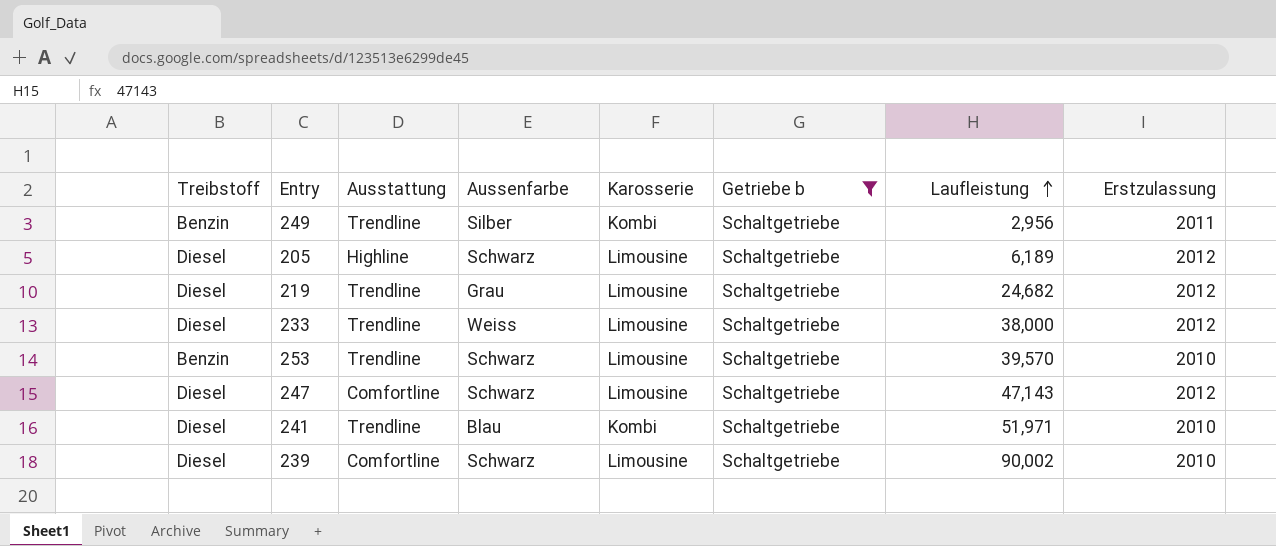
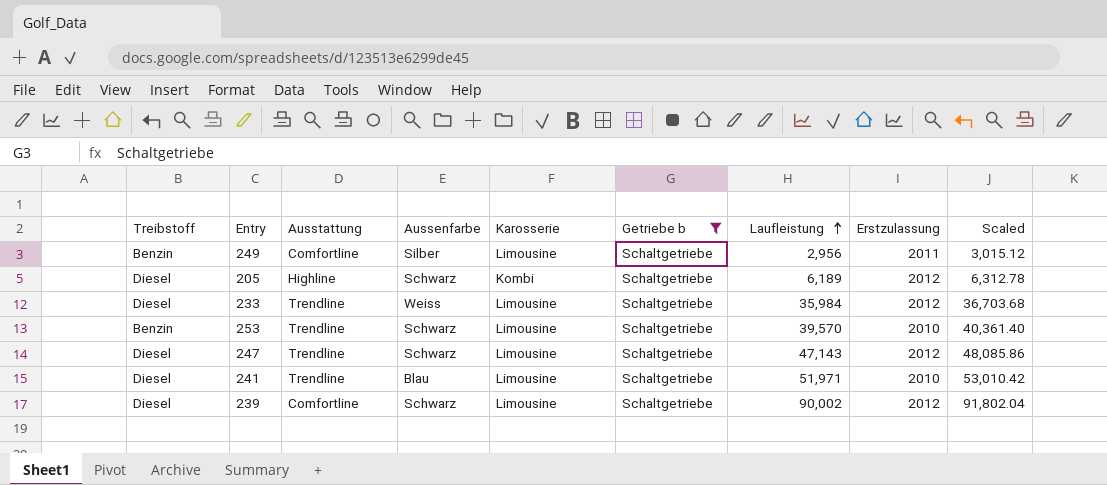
column Scaled | formula: none -> [Laufleistung] * 1.02
row 219: Diesel | Trendline | Grau | Limousine | Schaltgetriebe | 24,682 | 2012 -> none
249 | Ausstattung: Trendline -> Comfortline
249 | Karosserie: Kombi -> Limousine
205 | Karosserie: Limousine -> Kombi
233 | Laufleistung: 38,000 -> 35,984
247 | Ausstattung: Comfortline -> Trendline
241 | Karosserie: Kombi -> Limousine
239 | Erstzulassung: 2010 -> 2012

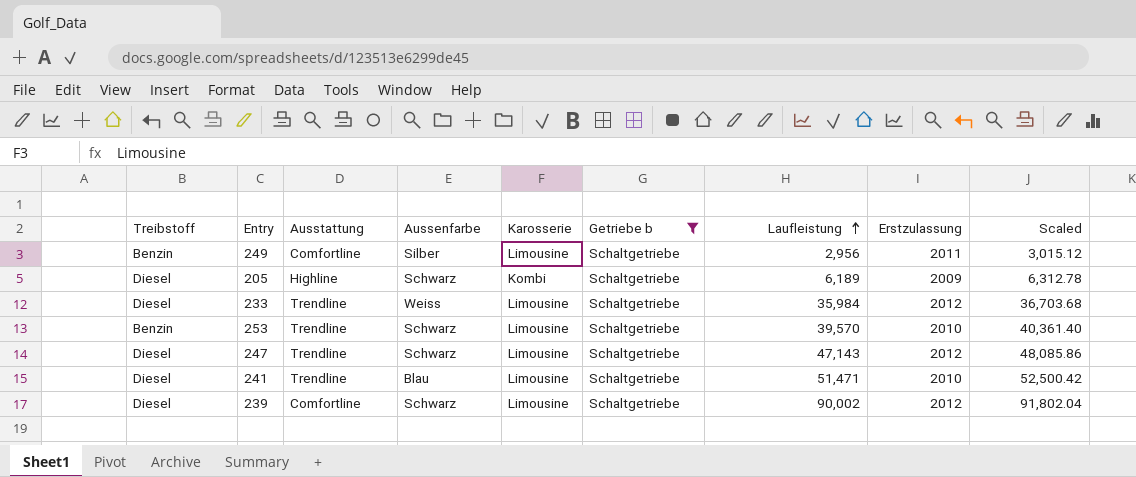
205 | Erstzulassung: 2012 -> 2009
241 | Laufleistung: 51,971 -> 51,471
241 | Scaled: 53,010.42 -> 52,500.42

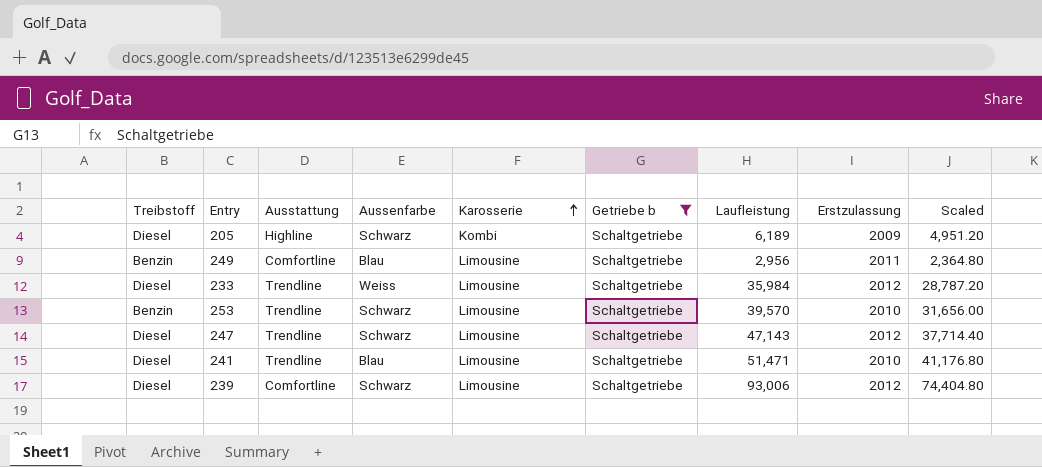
row order: Laufleistung ascending -> Karosserie ascending
column Scaled | formula: [Laufleistung] * 1.02 -> [Laufleistung] * 0.8
249 | Aussenfarbe: Silber -> Blau
239 | Laufleistung: 90,002 -> 93,006

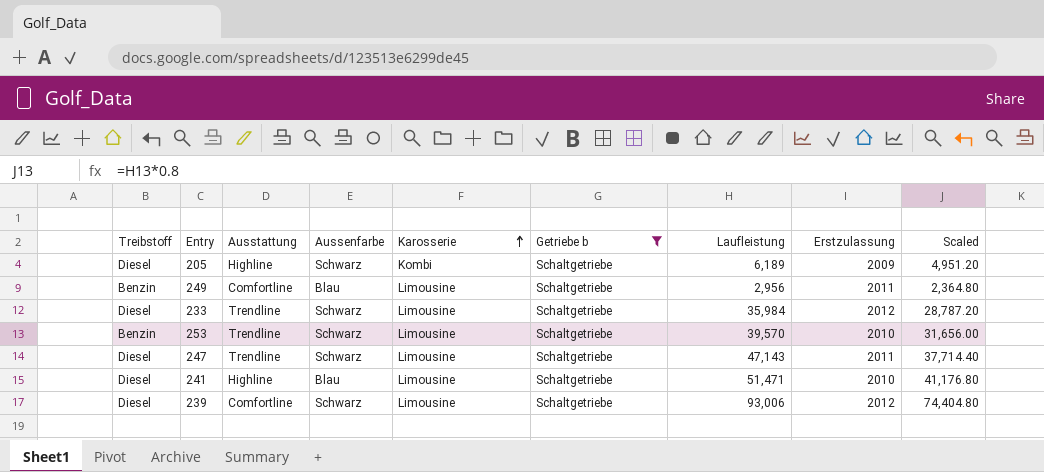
233 | Aussenfarbe: Weiss -> Schwarz
247 | Erstzulassung: 2012 -> 2011
241 | Ausstattung: Trendline -> Highline

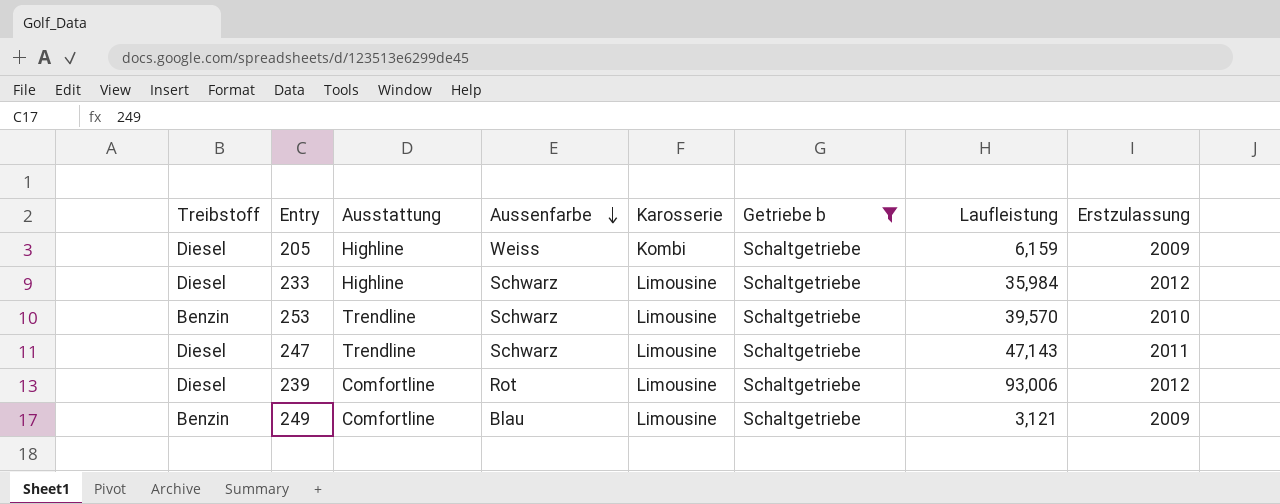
row order: Karosserie ascending -> Aussenfarbe descending
column Scaled | formula: [Laufleistung] * 0.8 -> none
row 241: Diesel | Highline | Blau | Limousine | Schaltgetriebe | 51,471 | 2010 | 41,176.80 -> none
205 | Aussenfarbe: Schwarz -> Weiss
205 | Laufleistung: 6,189 -> 6,159
233 | Ausstattung: Trendline -> Highline
239 | Aussenfarbe: Schwarz -> Rot
249 | Laufleistung: 2,956 -> 3,121
249 | Erstzulassung: 2011 -> 2009

